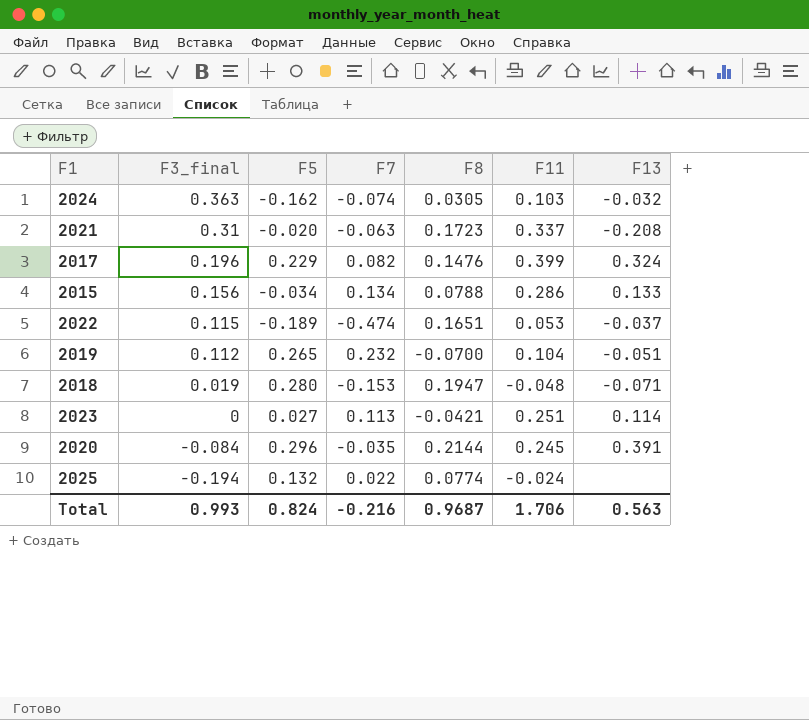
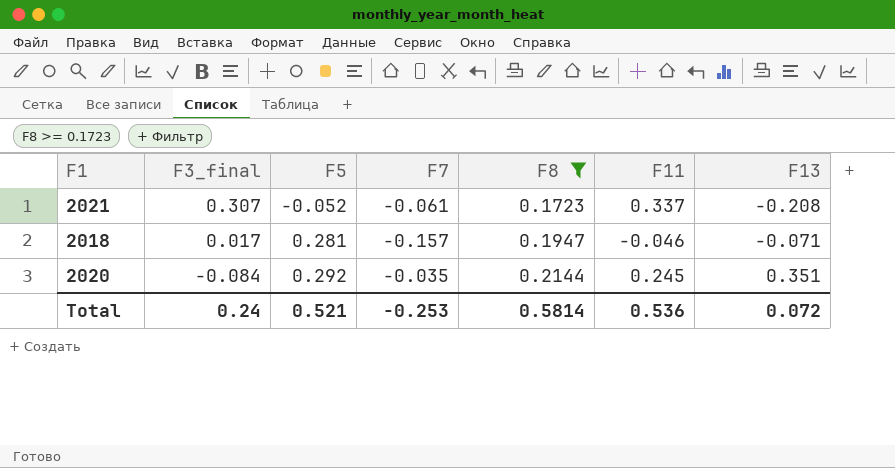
filter: none -> F8 >= 0.1723
2021 | F3_final: 0.31 -> 0.307
2021 | F5: -0.020 -> -0.052
2021 | F7: -0.063 -> -0.061
2018 | F3_final: 0.019 -> 0.017
2018 | F5: 0.280 -> 0.281
2018 | F7: -0.153 -> -0.157
2018 | F11: -0.048 -> -0.046
2020 | F5: 0.296 -> 0.292
2020 | F13: 0.391 -> 0.351
Total | F3_final: 0.993 -> 0.24
Total | F5: 0.824 -> 0.521
Total | F7: -0.216 -> -0.253
Total | F8: 0.9687 -> 0.5814
Total | F11: 1.706 -> 0.536
Total | F13: 0.563 -> 0.072

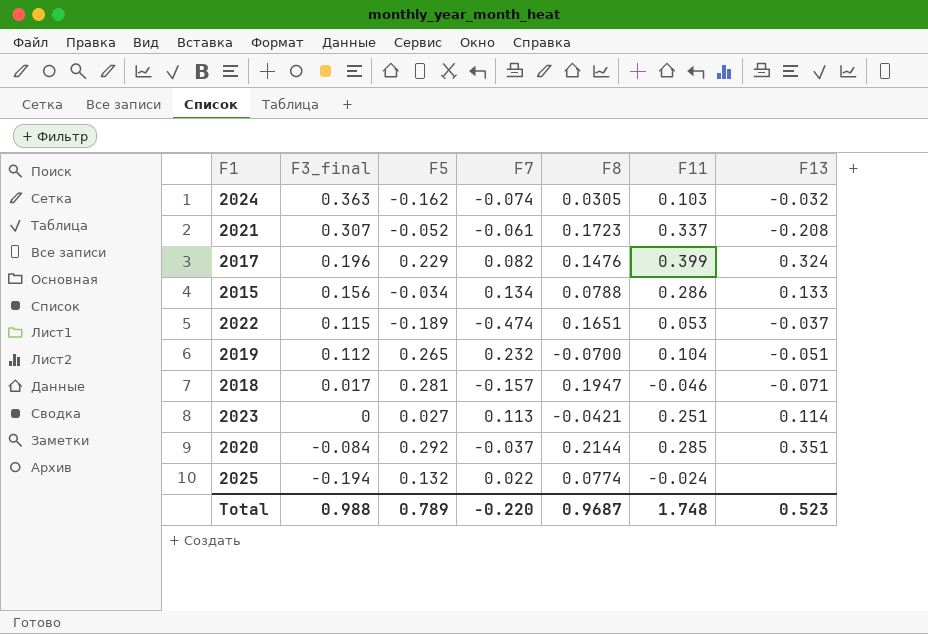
filter: F8 >= 0.1723 -> none
2020 | F7: -0.035 -> -0.037
2020 | F11: 0.245 -> 0.285
Total | F3_final: 0.24 -> 0.988
Total | F5: 0.521 -> 0.789
Total | F7: -0.253 -> -0.220
Total | F8: 0.5814 -> 0.9687
Total | F11: 0.536 -> 1.748
Total | F13: 0.072 -> 0.523

